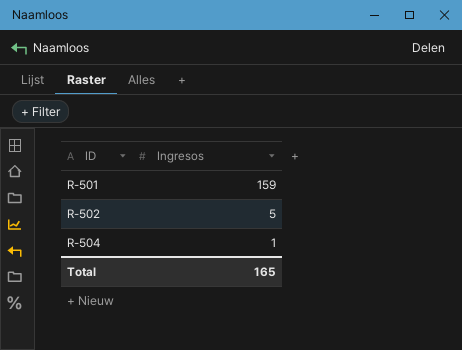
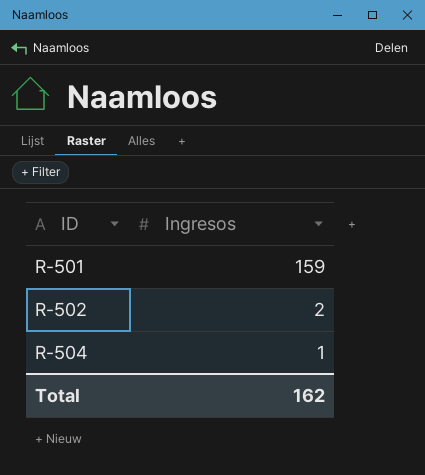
R-502 | Ingresos: 5 -> 2
Total | Ingresos: 165 -> 162

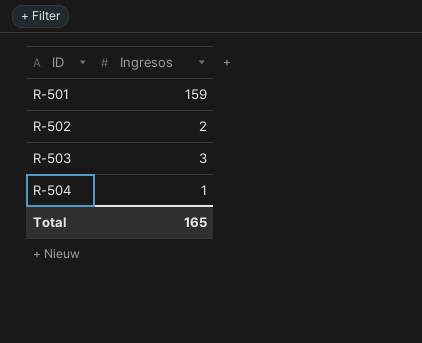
row R-503: none -> 3
Total | Ingresos: 162 -> 165

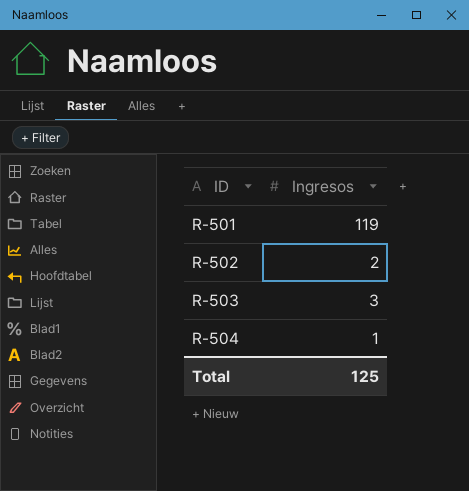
R-501 | Ingresos: 159 -> 119
Total | Ingresos: 165 -> 125

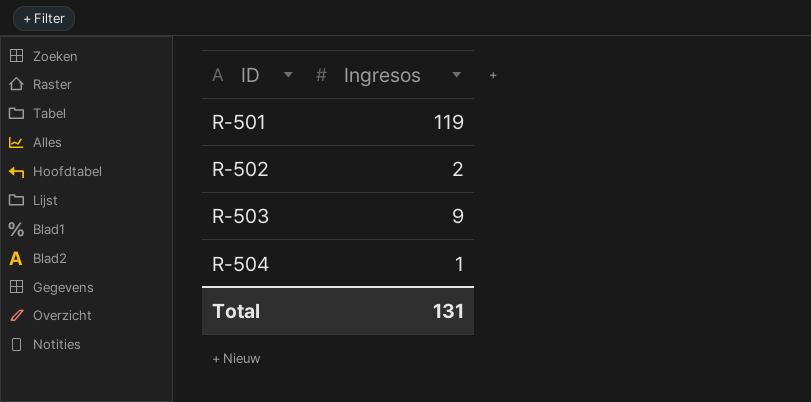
R-503 | Ingresos: 3 -> 9
Total | Ingresos: 125 -> 131

